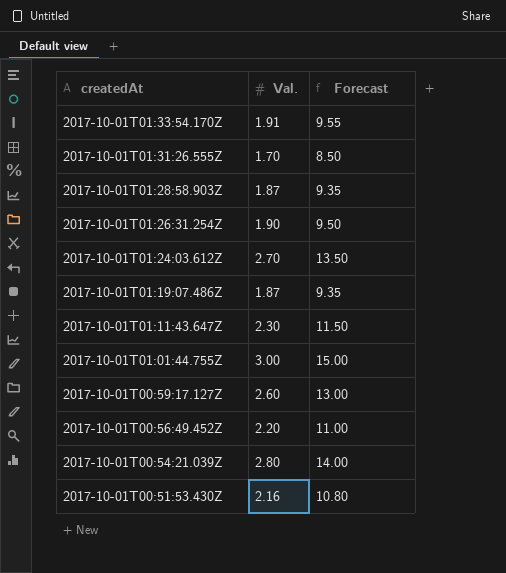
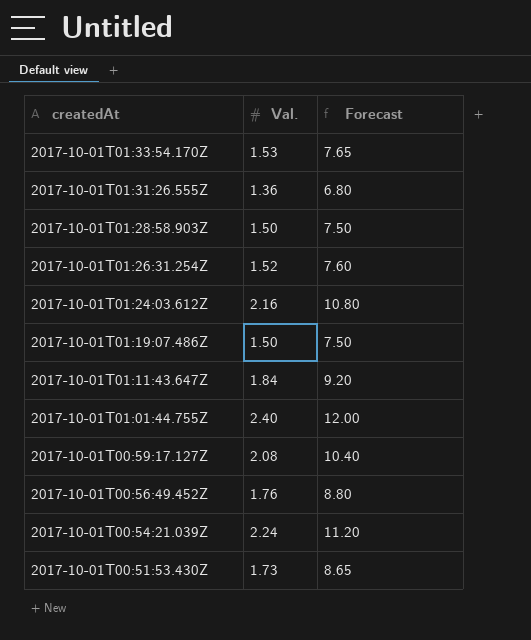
2017-10-01T01:33:54.170Z | Val.: 1.91 -> 1.53
2017-10-01T01:33:54.170Z | Forecast: 9.55 -> 7.65
2017-10-01T01:31:26.555Z | Val.: 1.70 -> 1.36
2017-10-01T01:31:26.555Z | Forecast: 8.50 -> 6.80
2017-10-01T01:28:58.903Z | Val.: 1.87 -> 1.50
2017-10-01T01:28:58.903Z | Forecast: 9.35 -> 7.50
2017-10-01T01:26:31.254Z | Val.: 1.90 -> 1.52
2017-10-01T01:26:31.254Z | Forecast: 9.50 -> 7.60
2017-10-01T01:24:03.612Z | Val.: 2.70 -> 2.16
2017-10-01T01:24:03.612Z | Forecast: 13.50 -> 10.80
2017-10-01T01:19:07.486Z | Val.: 1.87 -> 1.50
2017-10-01T01:19:07.486Z | Forecast: 9.35 -> 7.50
2017-10-01T01:11:43.647Z | Val.: 2.30 -> 1.84
2017-10-01T01:11:43.647Z | Forecast: 11.50 -> 9.20
2017-10-01T01:01:44.755Z | Val.: 3.00 -> 2.40
2017-10-01T01:01:44.755Z | Forecast: 15.00 -> 12.00
2017-10-01T00:59:17.127Z | Val.: 2.60 -> 2.08
2017-10-01T00:59:17.127Z | Forecast: 13.00 -> 10.40
2017-10-01T00:56:49.452Z | Val.: 2.20 -> 1.76
2017-10-01T00:56:49.452Z | Forecast: 11.00 -> 8.80
2017-10-01T00:54:21.039Z | Val.: 2.80 -> 2.24
2017-10-01T00:54:21.039Z | Forecast: 14.00 -> 11.20
2017-10-01T00:51:53.430Z | Val.: 2.16 -> 1.73
2017-10-01T00:51:53.430Z | Forecast: 10.80 -> 8.65

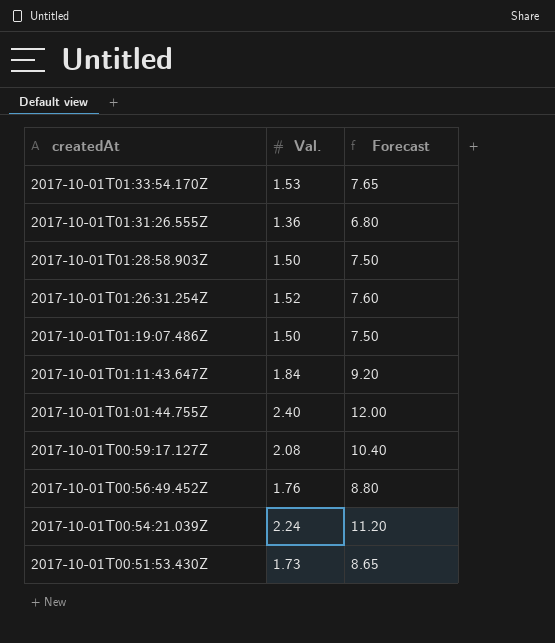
row 2017-10-01T01:24:03.612Z: 2.16 | 10.80 -> none

